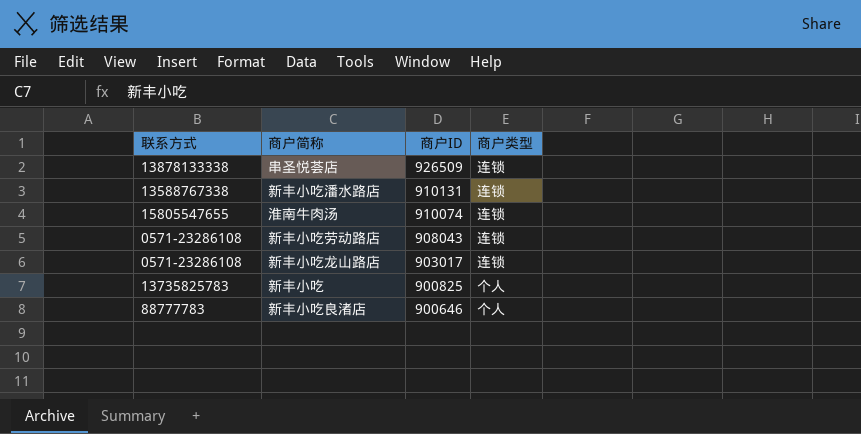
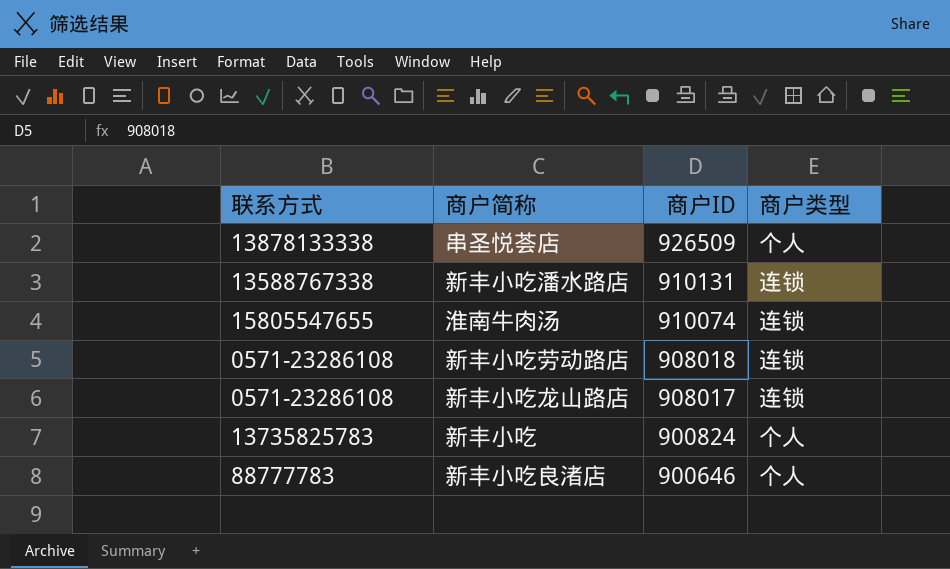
串圣悦荟店 | 商户类型: 连锁 -> 个人
新丰小吃劳动路店 | 商户ID: 908043 -> 908018
新丰小吃龙山路店 | 商户ID: 903017 -> 908017
新丰小吃 | 商户ID: 900825 -> 900824

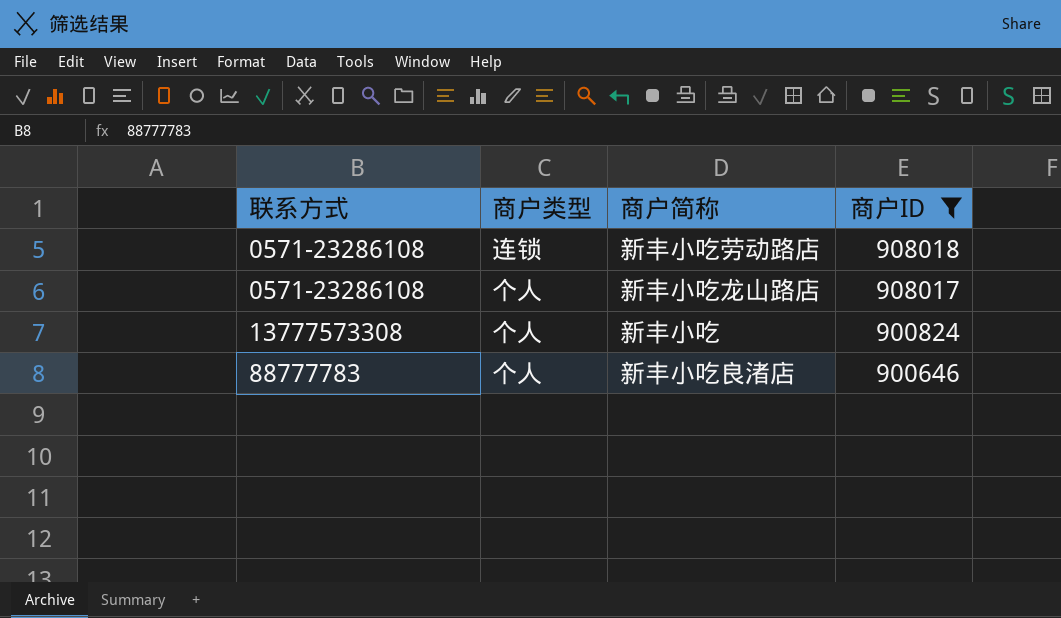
filter: none -> 商户ID <= 908018
column 商户类型 | position: 4 -> 2
新丰小吃龙山路店 | 商户类型: 连锁 -> 个人
新丰小吃 | 联系方式: 13735825783 -> 13777573308

